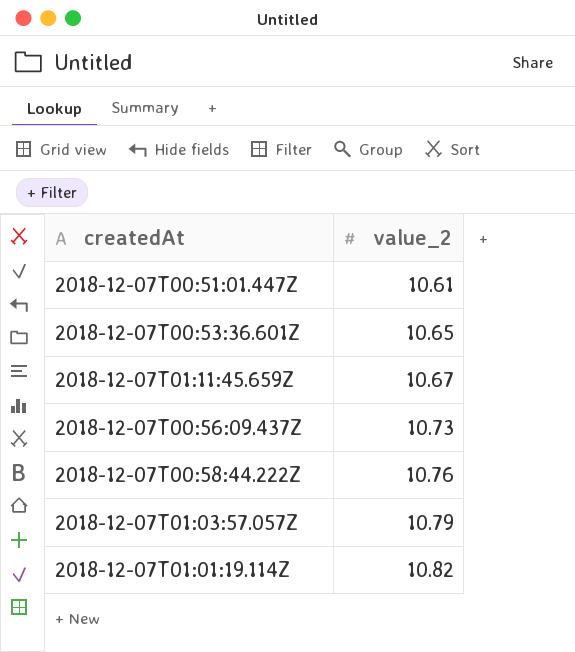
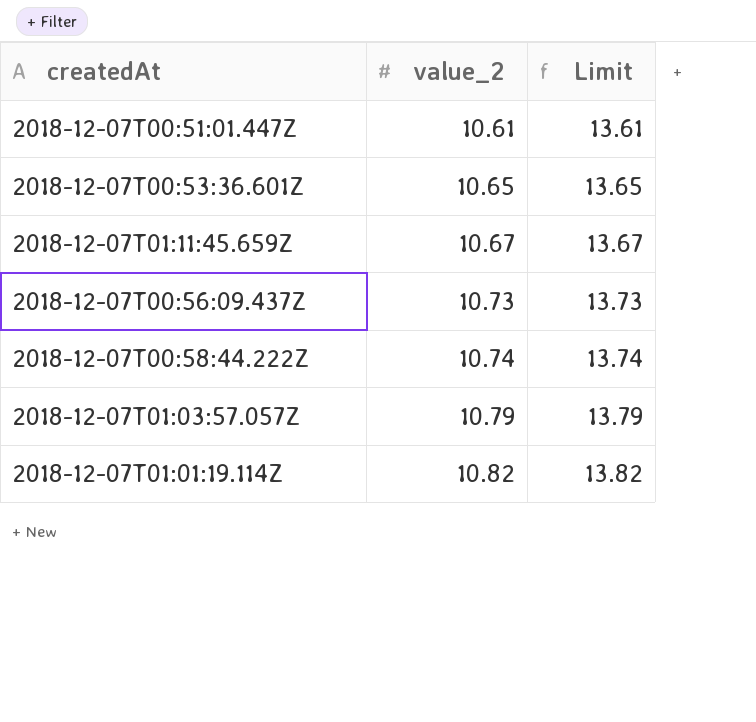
column Limit | formula: none -> [value_2] + 3
2018-12-07T00:58:44.222Z | value_2: 10.76 -> 10.74

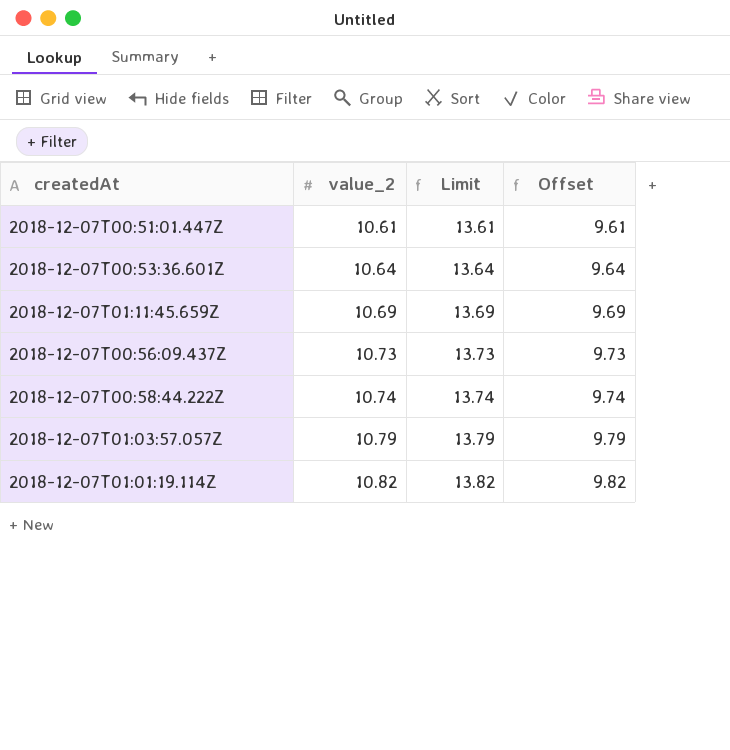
column Offset | formula: none -> [value_2] - 1
2018-12-07T00:53:36.601Z | value_2: 10.65 -> 10.64
2018-12-07T00:53:36.601Z | Limit: 13.65 -> 13.64
2018-12-07T01:11:45.659Z | value_2: 10.67 -> 10.69
2018-12-07T01:11:45.659Z | Limit: 13.67 -> 13.69

